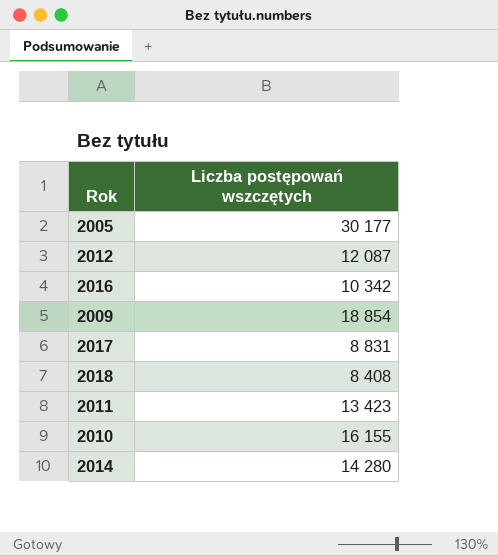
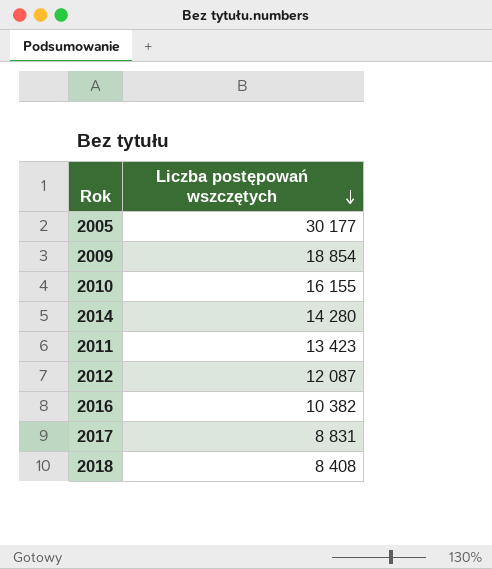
row order: none -> Liczba postępowań wszczętych descending
2016 | Liczba postępowań wszczętych: 10 342 -> 10 382

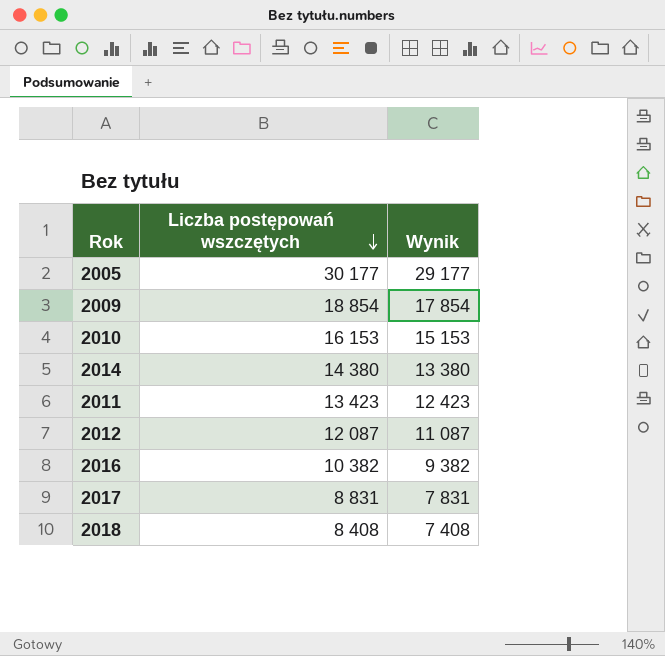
column Wynik | formula: none -> [Liczba postępowań wszczętych] - 1000
2010 | Liczba postępowań wszczętych: 16 155 -> 16 153
2014 | Liczba postępowań wszczętych: 14 280 -> 14 380

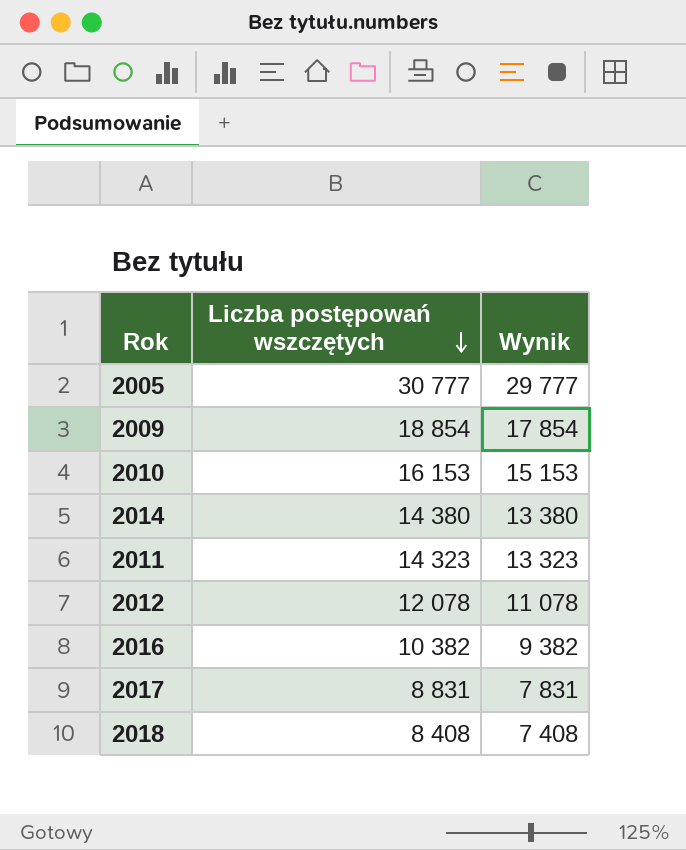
2005 | Liczba postępowań wszczętych: 30 177 -> 30 777
2005 | Wynik: 29 177 -> 29 777
2011 | Liczba postępowań wszczętych: 13 423 -> 14 323
2011 | Wynik: 12 423 -> 13 323
2012 | Liczba postępowań wszczętych: 12 087 -> 12 078
2012 | Wynik: 11 087 -> 11 078

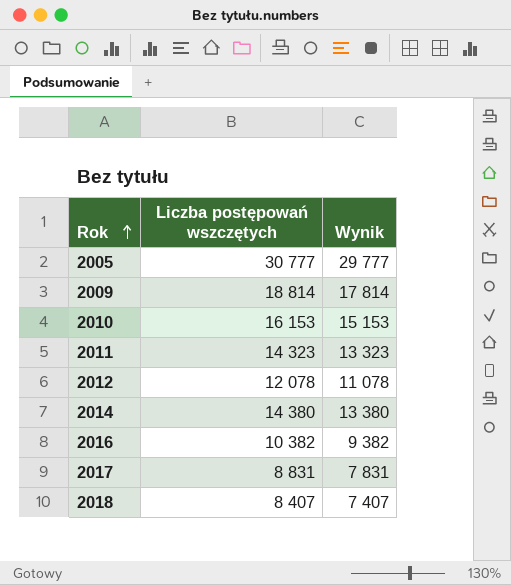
row order: Liczba postępowań wszczętych descending -> Rok ascending
2009 | Liczba postępowań wszczętych: 18 854 -> 18 814
2009 | Wynik: 17 854 -> 17 814
2018 | Liczba postępowań wszczętych: 8 408 -> 8 407
2018 | Wynik: 7 408 -> 7 407

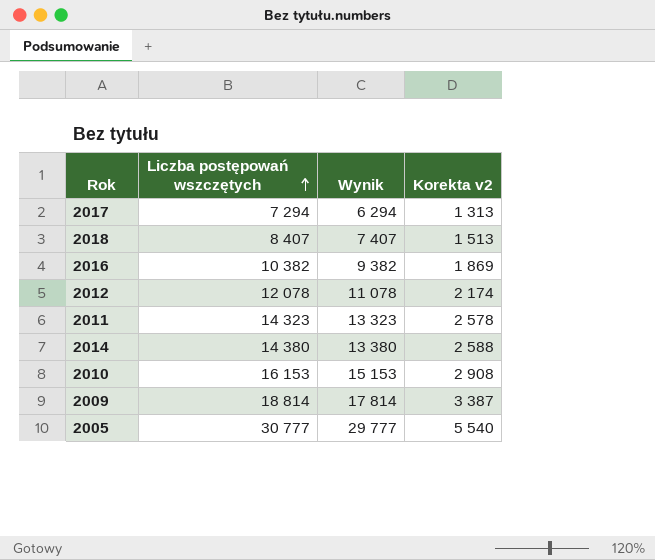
row order: Rok ascending -> Liczba postępowań wszczętych ascending
column Korekta v2 | formula: none -> [Liczba postępowań wszczętych] * 0,18
2017 | Liczba postępowań wszczętych: 8 831 -> 7 294
2017 | Wynik: 7 831 -> 6 294

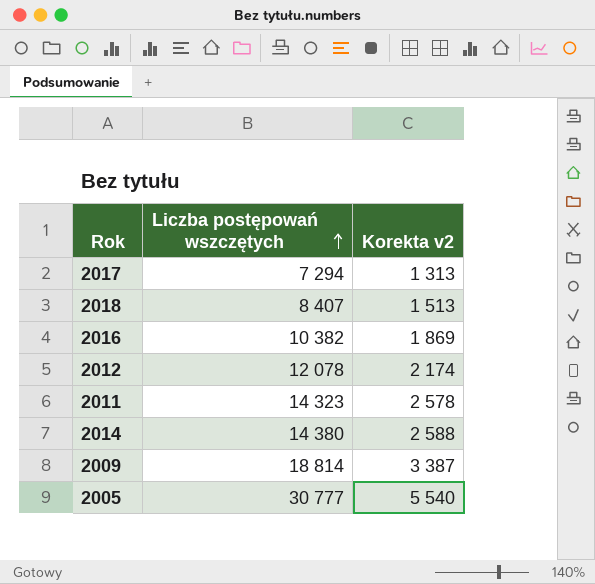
column Wynik | formula: [Liczba postępowań wszczętych] - 1000 -> none
row 2010: 16 153 | 15 153 | 2 908 -> none

